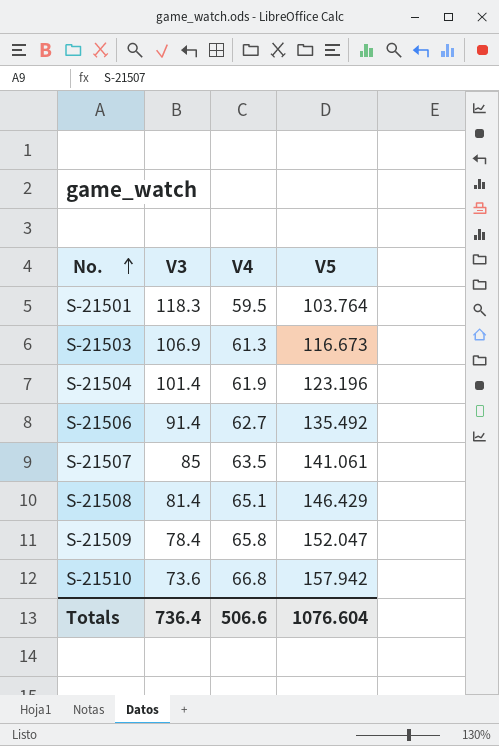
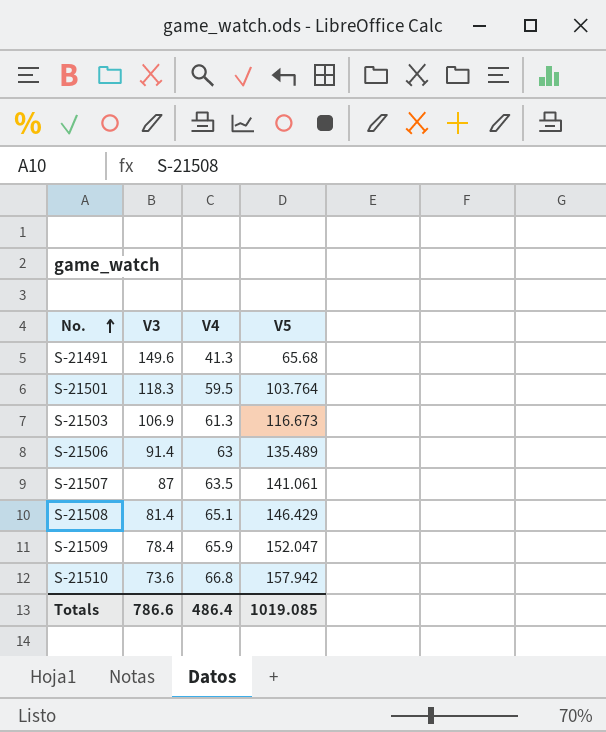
row S-21504: 101.4 | 61.9 | 123.196 -> none
row S-21491: none -> 149.6 | 41.3 | 65.68
S-21506 | V4: 62.7 -> 63
S-21506 | V5: 135.492 -> 135.489
S-21507 | V3: 85 -> 87
S-21509 | V4: 65.8 -> 65.9
Totals | V3: 736.4 -> 786.6
Totals | V4: 506.6 -> 486.4
Totals | V5: 1076.604 -> 1019.085

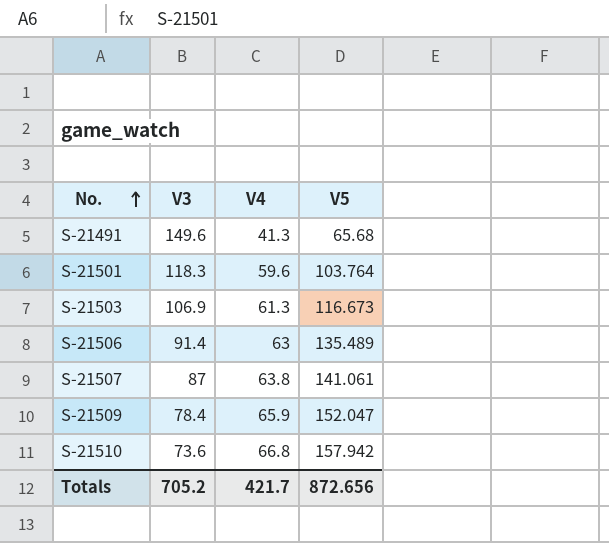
row S-21508: 81.4 | 65.1 | 146.429 -> none
S-21501 | V4: 59.5 -> 59.6
S-21507 | V4: 63.5 -> 63.8
Totals | V3: 786.6 -> 705.2
Totals | V4: 486.4 -> 421.7
Totals | V5: 1019.085 -> 872.656

